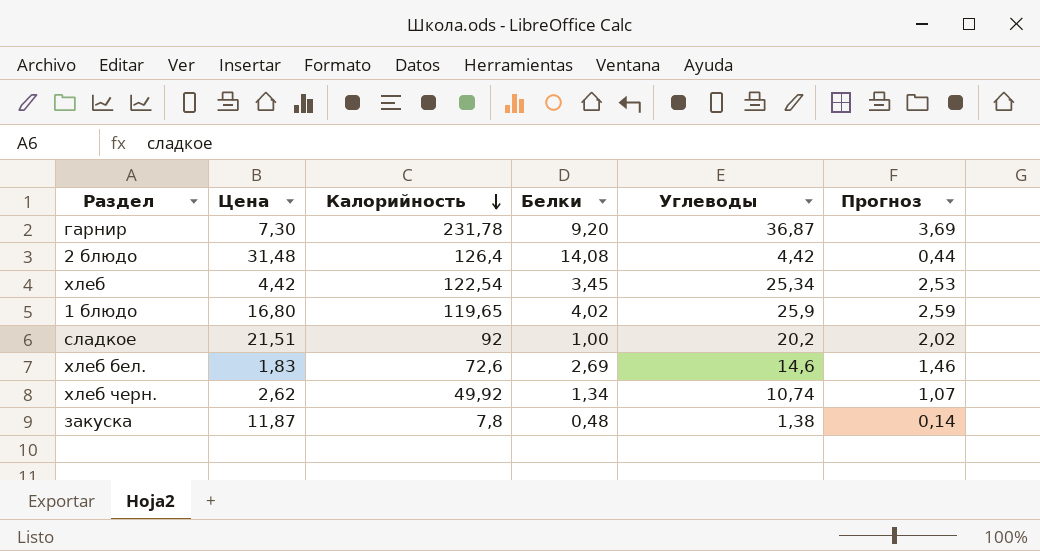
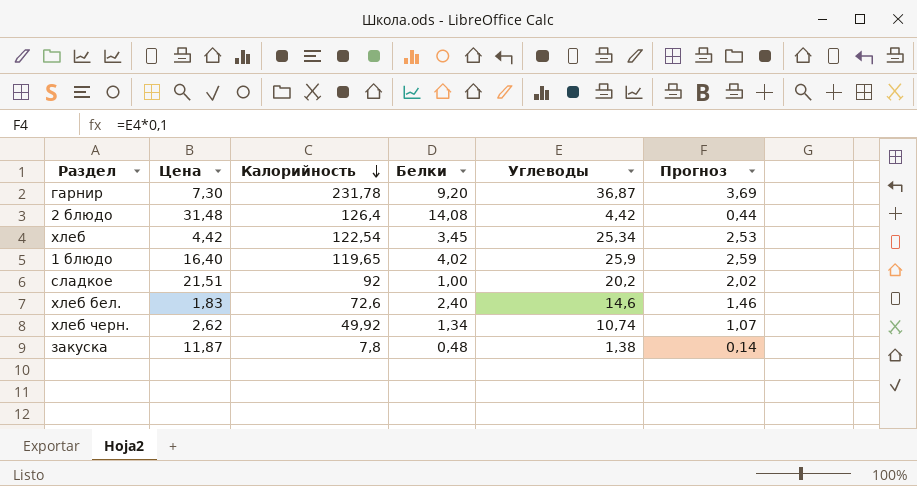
1 блюдо | Цена: 16,80 -> 16,40
хлеб бел. | Белки: 2,69 -> 2,40

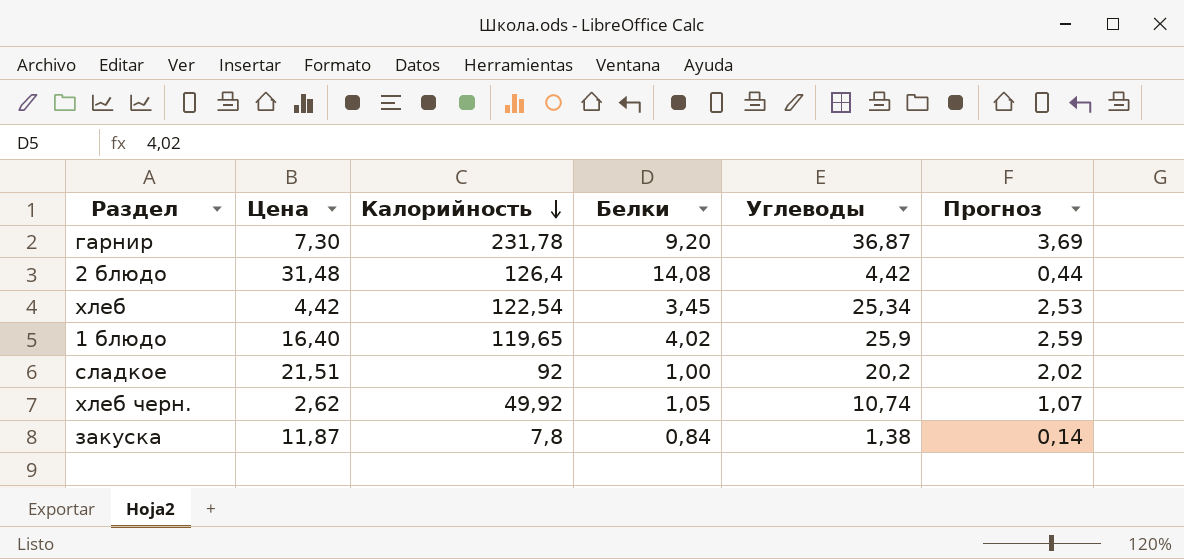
row хлеб бел.: 1,83 | 72,6 | 2,40 | 14,6 | 1,46 -> none
хлеб черн. | Белки: 1,34 -> 1,05
закуска | Белки: 0,48 -> 0,84

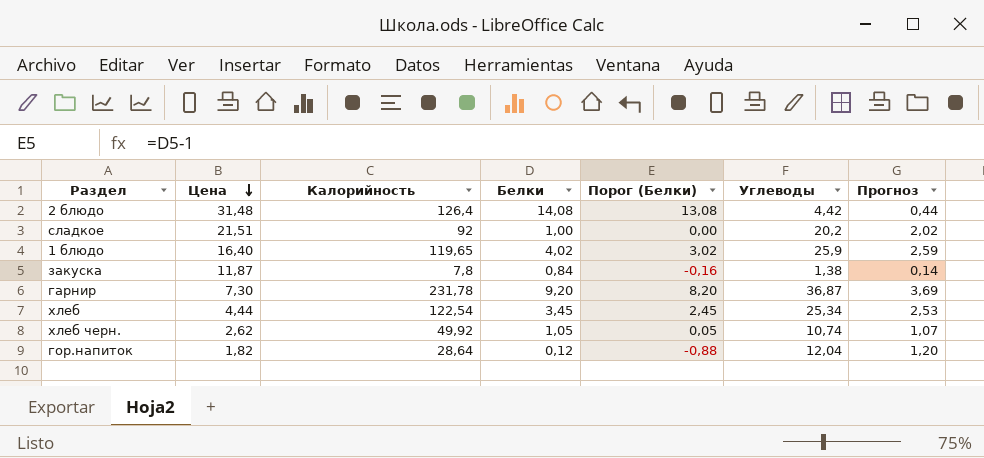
row order: Калорийность descending -> Цена descending
column Порог (Белки) | formula: none -> [Белки] - 1
хлеб | Цена: 4,42 -> 4,44
row гор.напиток: none -> 1,82 | 28,64 | 0,12 | -0,88 | 12,04 | 1,20

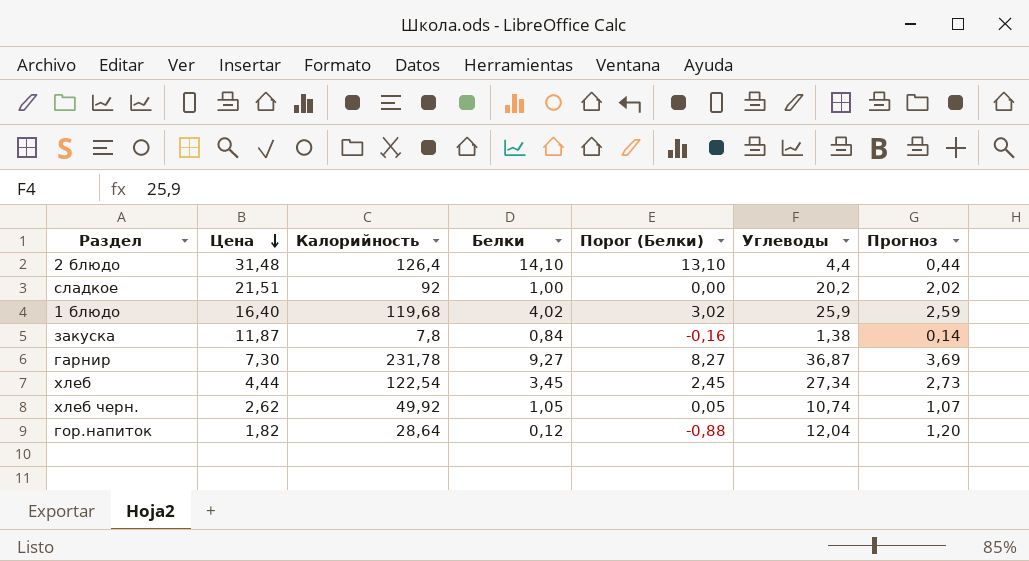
2 блюдо | Белки: 14,08 -> 14,10
2 блюдо | Порог (Белки): 13,08 -> 13,10
2 блюдо | Углеводы: 4,42 -> 4,4
1 блюдо | Калорийность: 119,65 -> 119,68
гарнир | Белки: 9,20 -> 9,27
гарнир | Порог (Белки): 8,20 -> 8,27
хлеб | Углеводы: 25,34 -> 27,34
хлеб | Прогноз: 2,53 -> 2,73

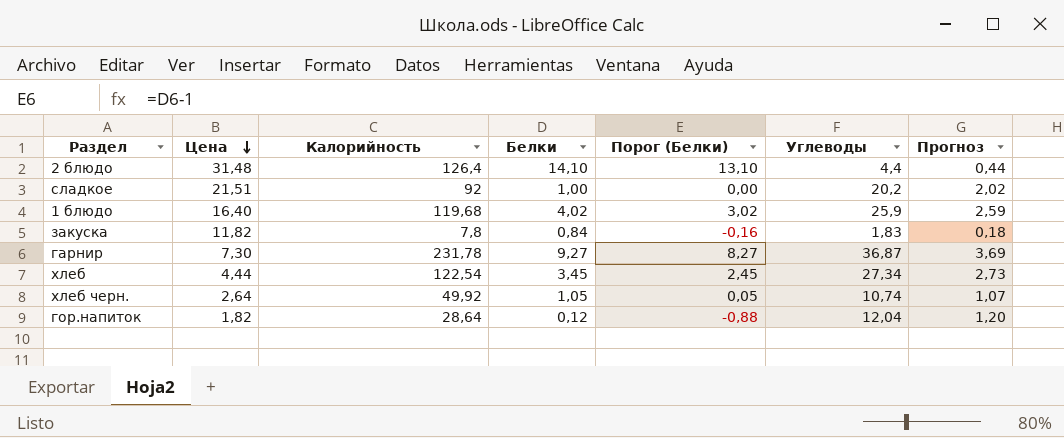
закуска | Цена: 11,87 -> 11,82
закуска | Углеводы: 1,38 -> 1,83
закуска | Прогноз: 0,14 -> 0,18
хлеб черн. | Цена: 2,62 -> 2,64

